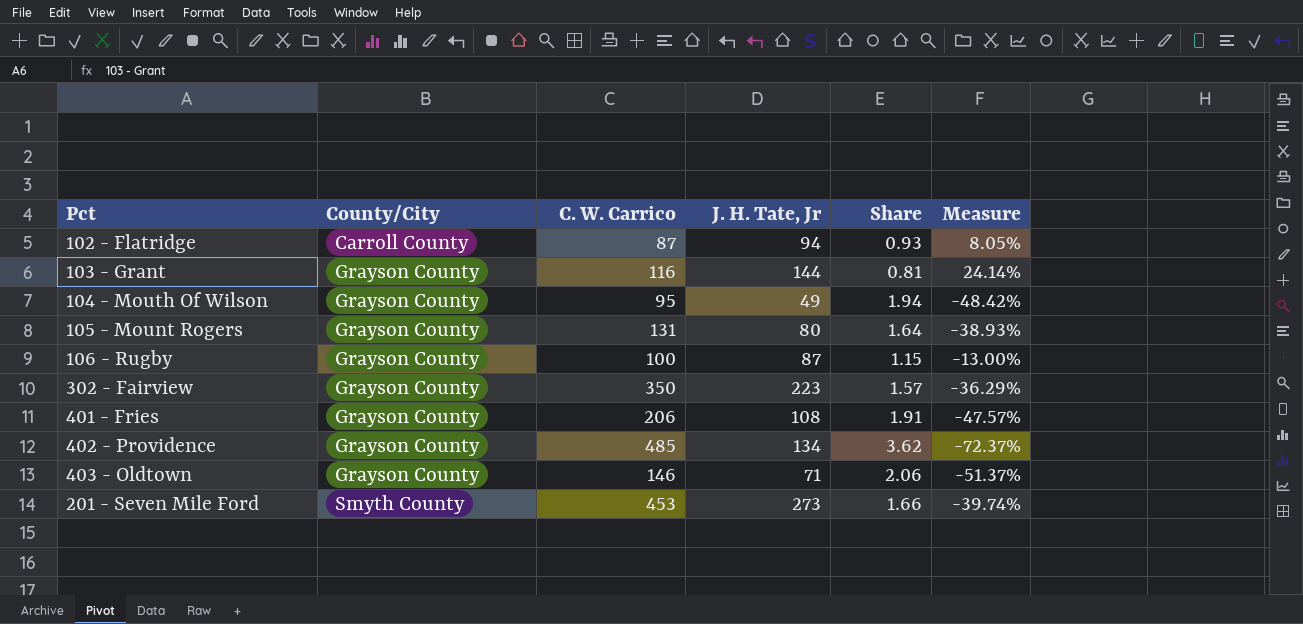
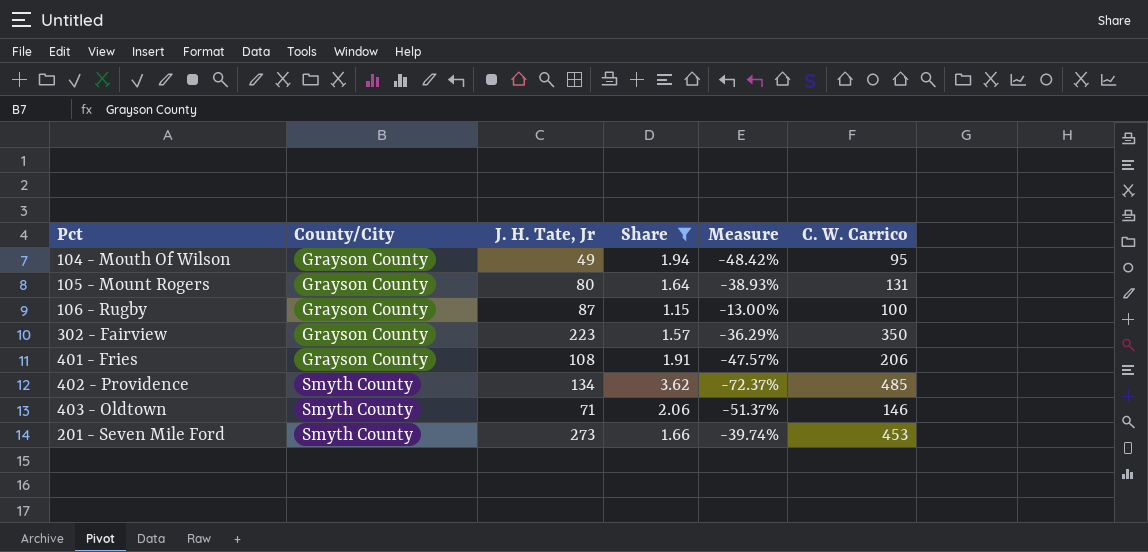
filter: none -> Share >= 1.15
column C. W. Carrico | position: 3 -> 6
402 - Providence | County/City: Grayson County -> Smyth County
403 - Oldtown | County/City: Grayson County -> Smyth County

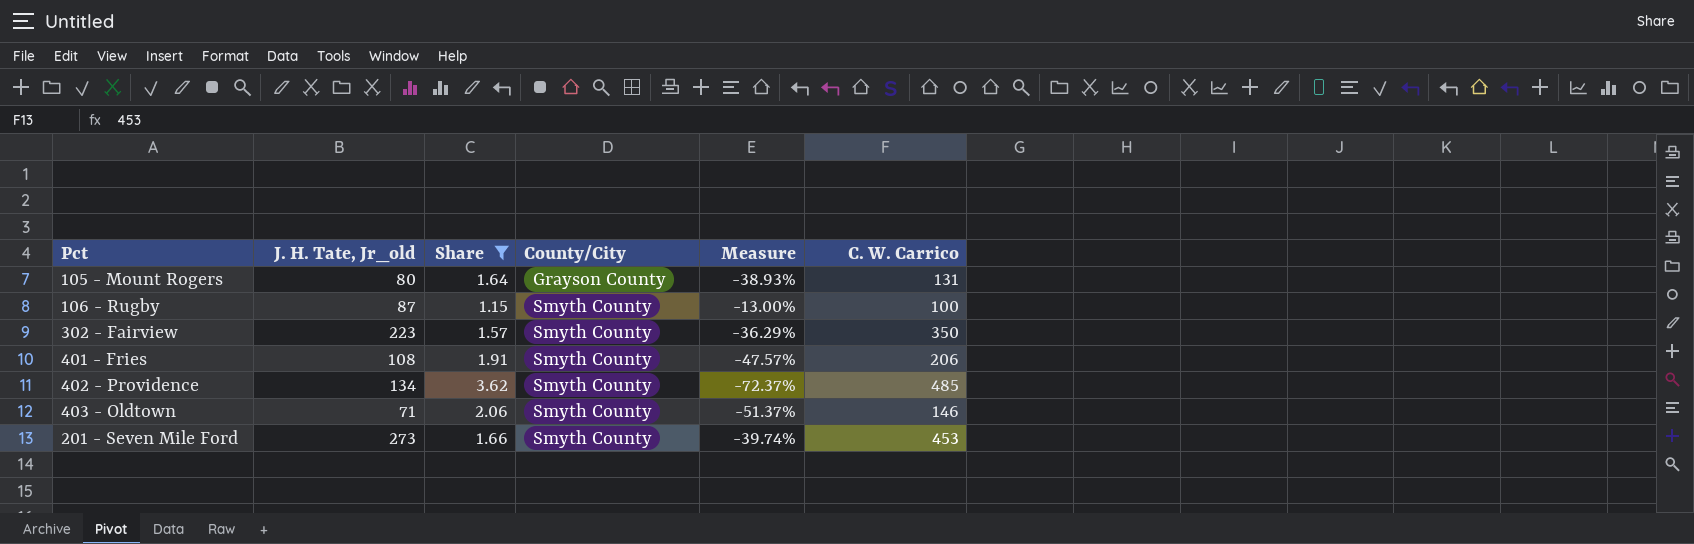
column name: J. H. Tate, Jr -> J. H. Tate, Jr_old
column County/City | position: 2 -> 4
row 104 - Mouth Of Wilson: Grayson County | 49 | 1.94 | -48.42% | 95 -> none
106 - Rugby | County/City: Grayson County -> Smyth County
302 - Fairview | County/City: Grayson County -> Smyth County
401 - Fries | County/City: Grayson County -> Smyth County

